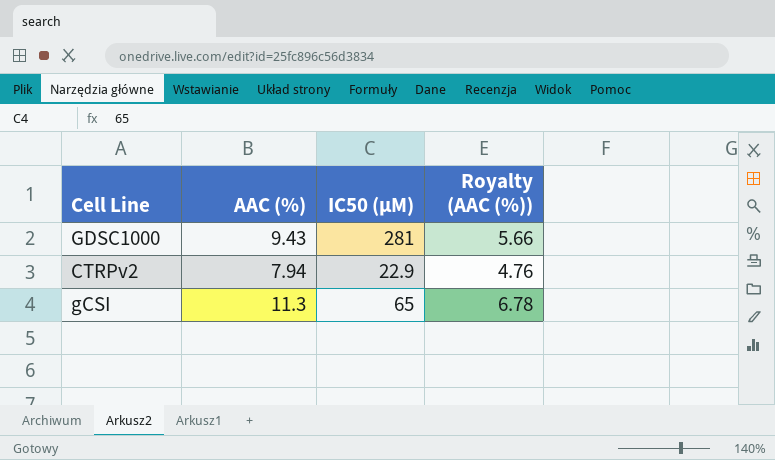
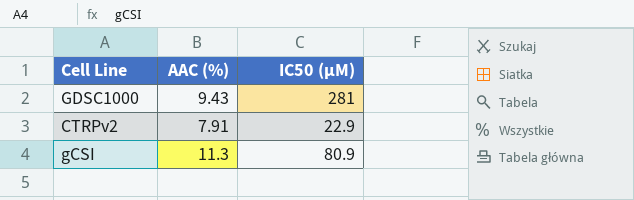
column Royalty (AAC (%)) | formula: [AAC (%)] * 0.6 -> none
CTRPv2 | AAC (%): 7.94 -> 7.91
gCSI | IC50 (µM): 65 -> 80.9

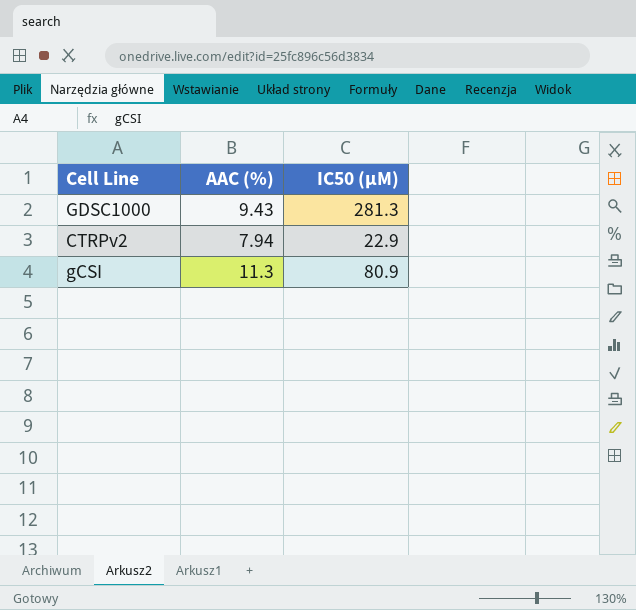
GDSC1000 | IC50 (µM): 281 -> 281.3
CTRPv2 | AAC (%): 7.91 -> 7.94

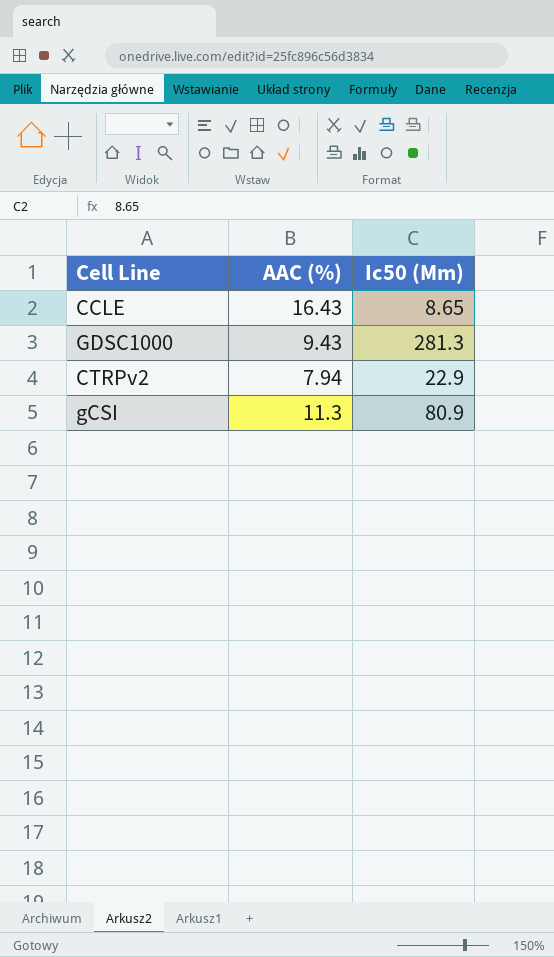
column name: IC50 (µM) -> Ic50 (Μm)
row CCLE: none -> 16.43 | 8.65

